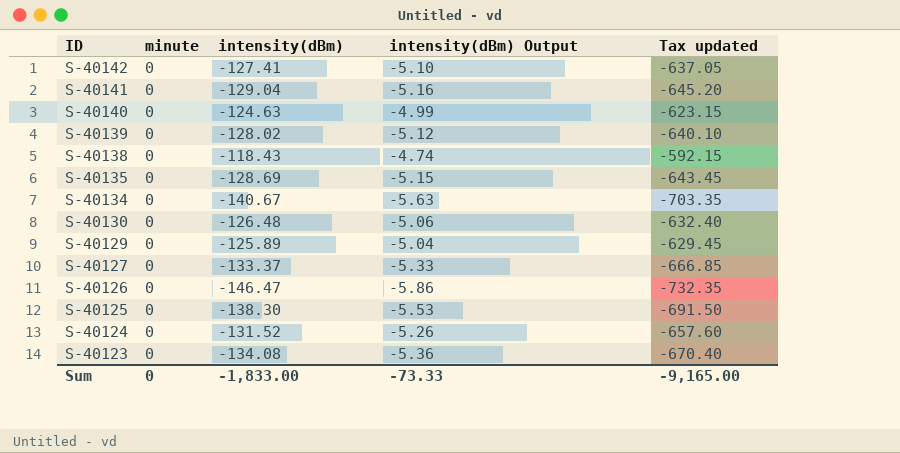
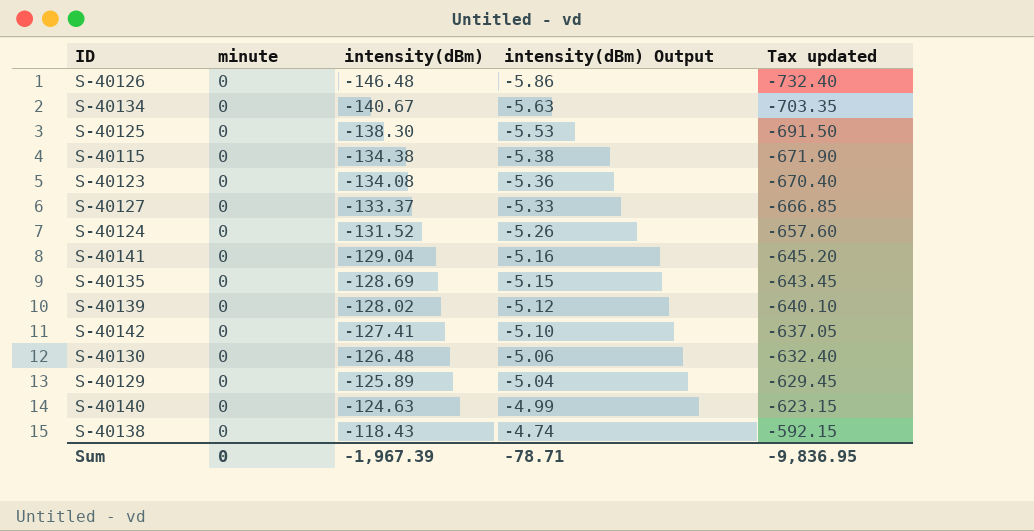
row order: ID descending -> intensity(dBm) ascending
S-40126 | intensity(dBm): -146.47 -> -146.48
S-40126 | Tax updated: -732.35 -> -732.40
row S-40115: none -> 0 | -134.38 | -5.38 | -671.90
Sum | intensity(dBm): -1,833.00 -> -1,967.39
Sum | intensity(dBm) Output: -73.33 -> -78.71
Sum | Tax updated: -9,165.00 -> -9,836.95

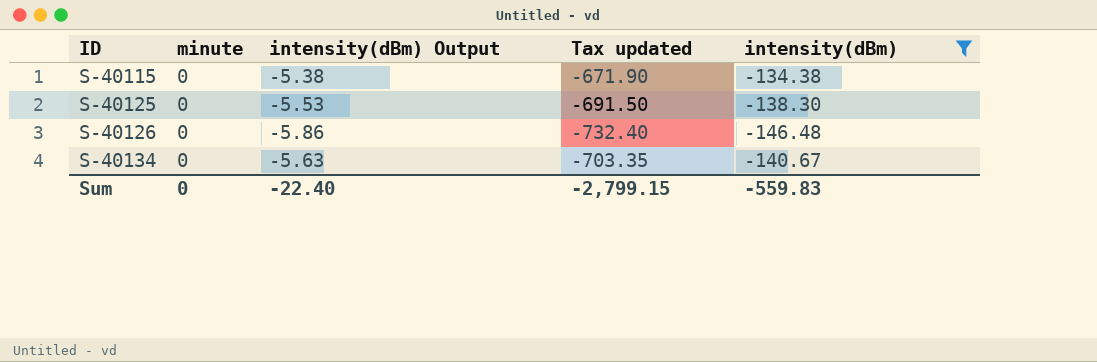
filter: none -> intensity(dBm) <= -134.38
row order: intensity(dBm) ascending -> ID ascending
column intensity(dBm) | position: 3 -> 5
Sum | intensity(dBm) Output: -78.71 -> -22.40
Sum | Tax updated: -9,836.95 -> -2,799.15
Sum | intensity(dBm): -1,967.39 -> -559.83

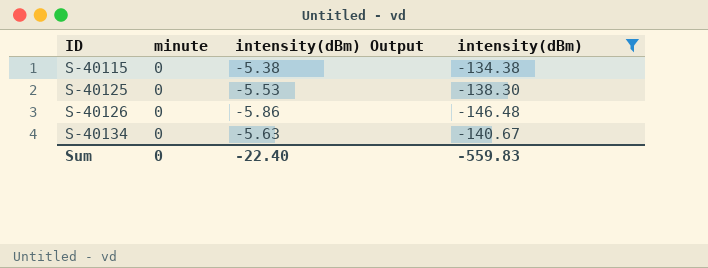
column Tax updated | formula: [intensity(dBm)] * 5 -> none

